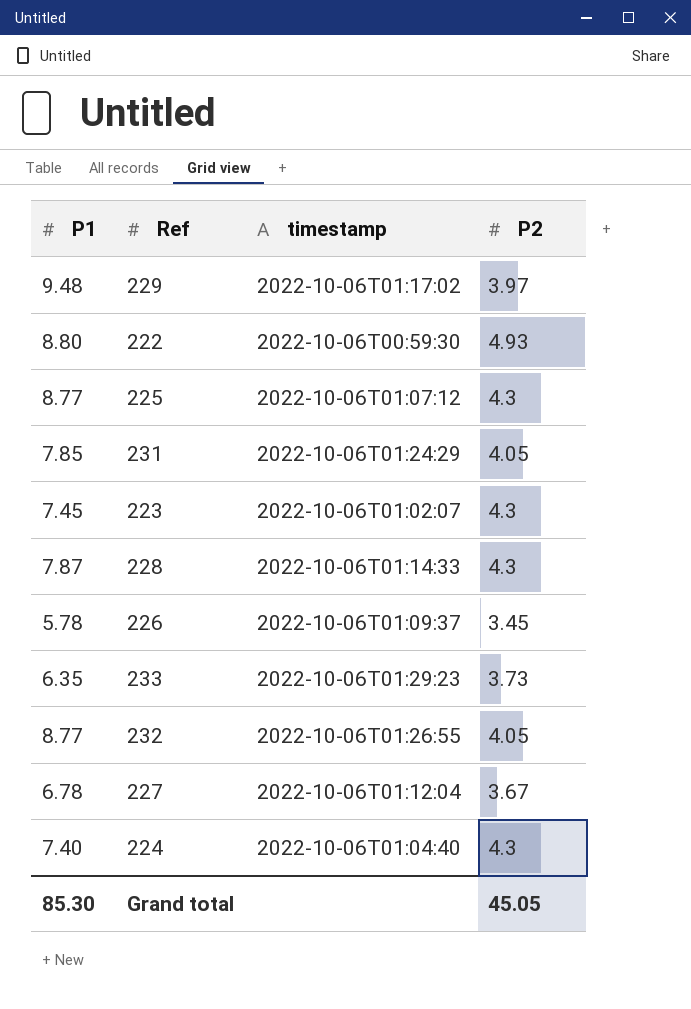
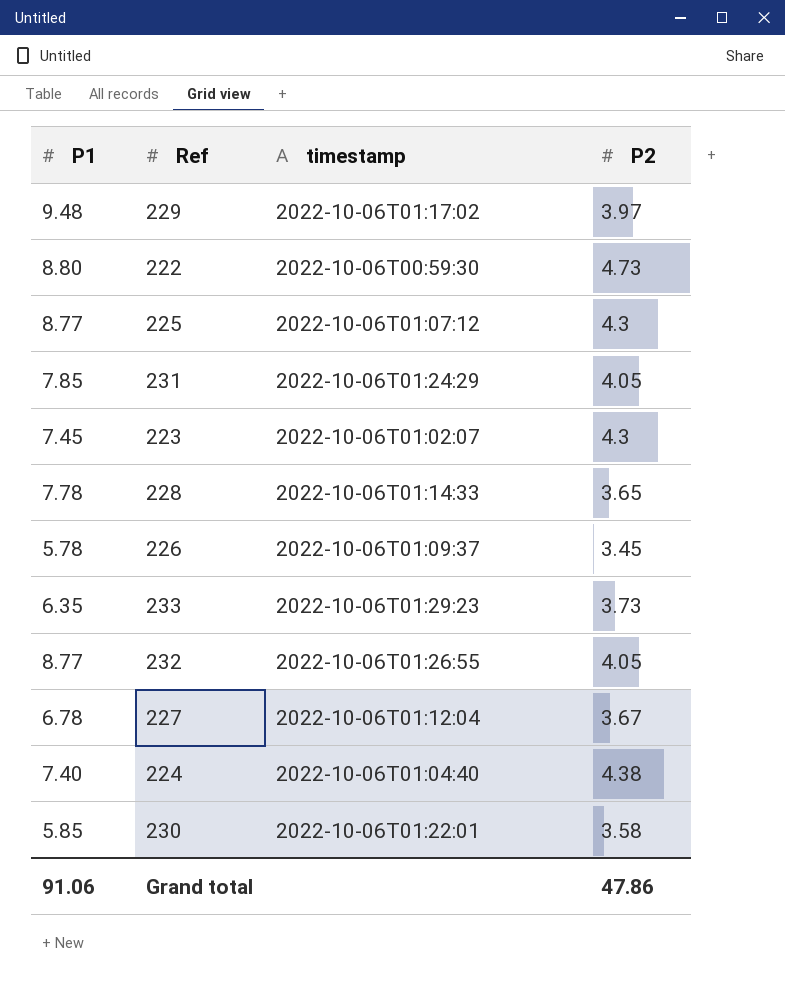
222 | P2: 4.93 -> 4.73
228 | P1: 7.87 -> 7.78
228 | P2: 4.3 -> 3.65
224 | P2: 4.3 -> 4.38
row 230: none -> 5.85 | 2022-10-06T01:22:01 | 3.58
Grand total | P1: 85.30 -> 91.06
Grand total | P2: 45.05 -> 47.86

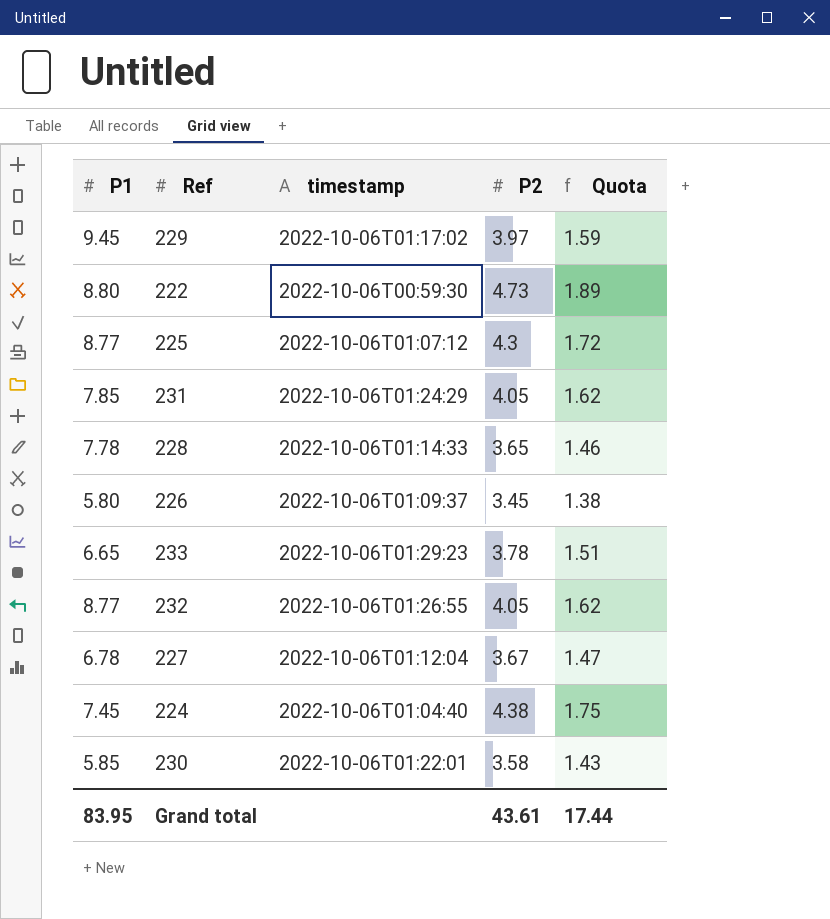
column Quota | formula: none -> [P2] * 0.4
row 223: 7.45 | 2022-10-06T01:02:07 | 4.3 -> none
229 | P1: 9.48 -> 9.45
226 | P1: 5.78 -> 5.80
233 | P1: 6.35 -> 6.65
233 | P2: 3.73 -> 3.78
224 | P1: 7.40 -> 7.45
Grand total | P1: 91.06 -> 83.95
Grand total | P2: 47.86 -> 43.61

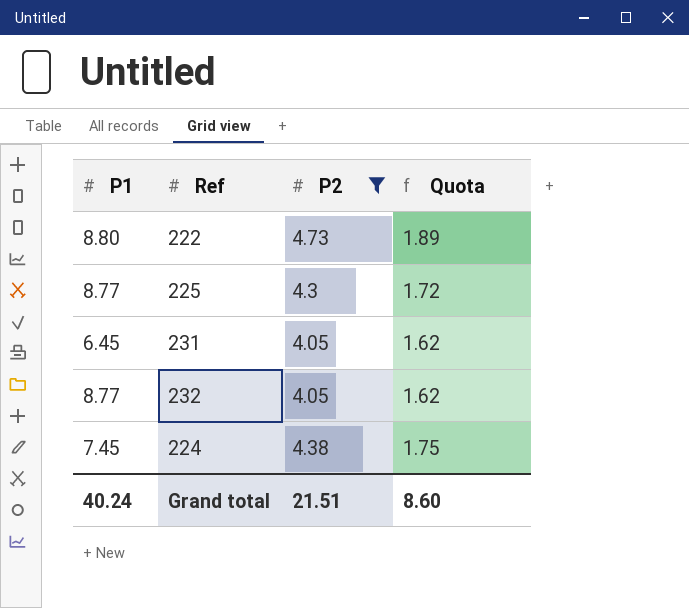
filter: none -> P2 >= 4.05
column timestamp | position: 3 -> none
231 | P1: 7.85 -> 6.45
Grand total | P1: 83.95 -> 40.24
Grand total | P2: 43.61 -> 21.51
Grand total | Quota: 17.44 -> 8.60

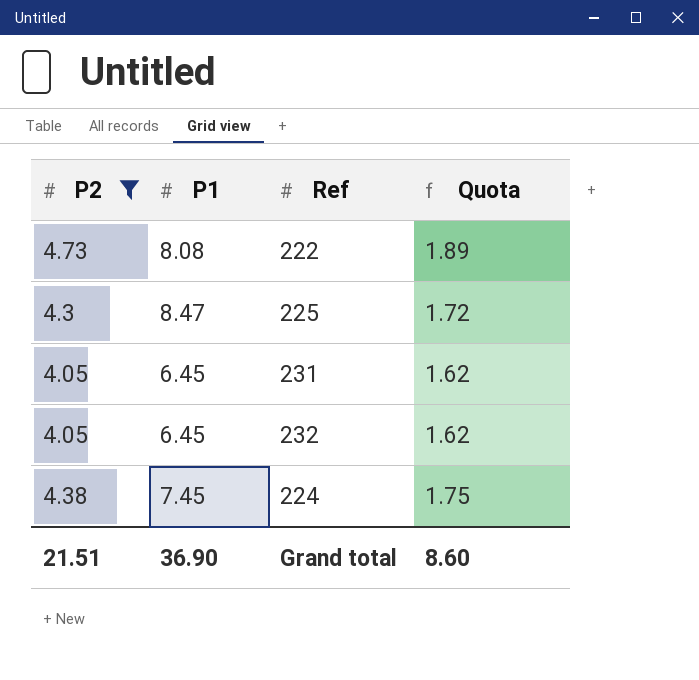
column P2 | position: 3 -> 1
222 | P1: 8.80 -> 8.08
225 | P1: 8.77 -> 8.47
232 | P1: 8.77 -> 6.45
Grand total | P1: 40.24 -> 36.90

